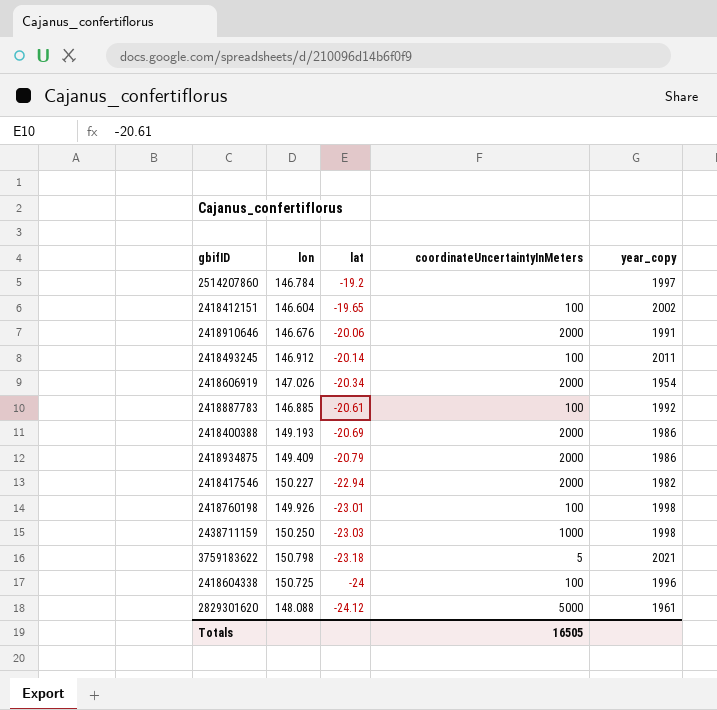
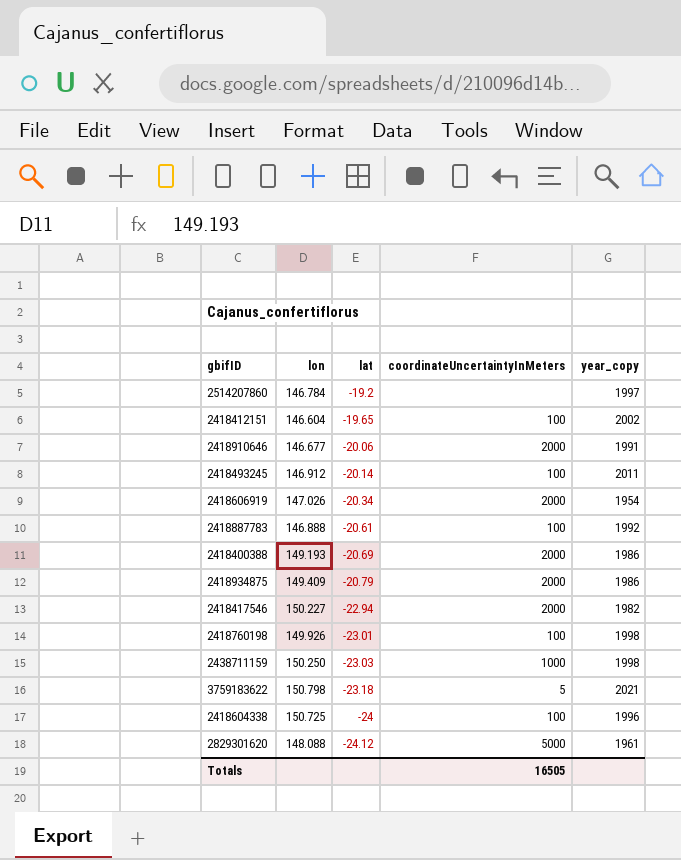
2418910646 | lon: 146.676 -> 146.677
2418887783 | lon: 146.885 -> 146.888

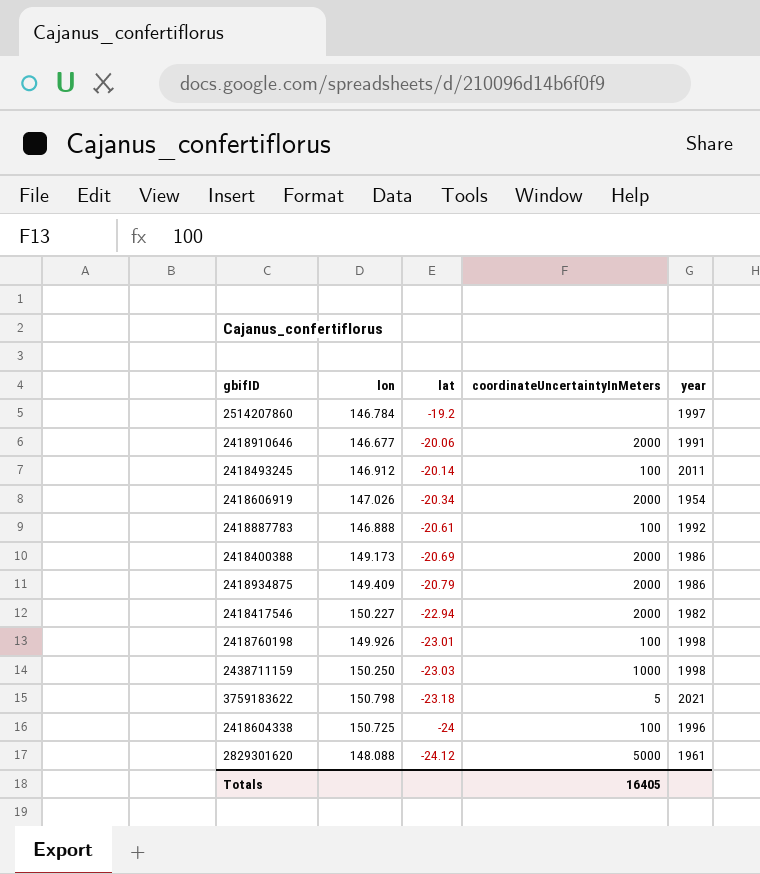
column name: year_copy -> year
row 2418412151: 146.604 | -19.65 | 100 | 2002 -> none
2418400388 | lon: 149.193 -> 149.173
Totals | coordinateUncertaintyInMeters: 16505 -> 16405

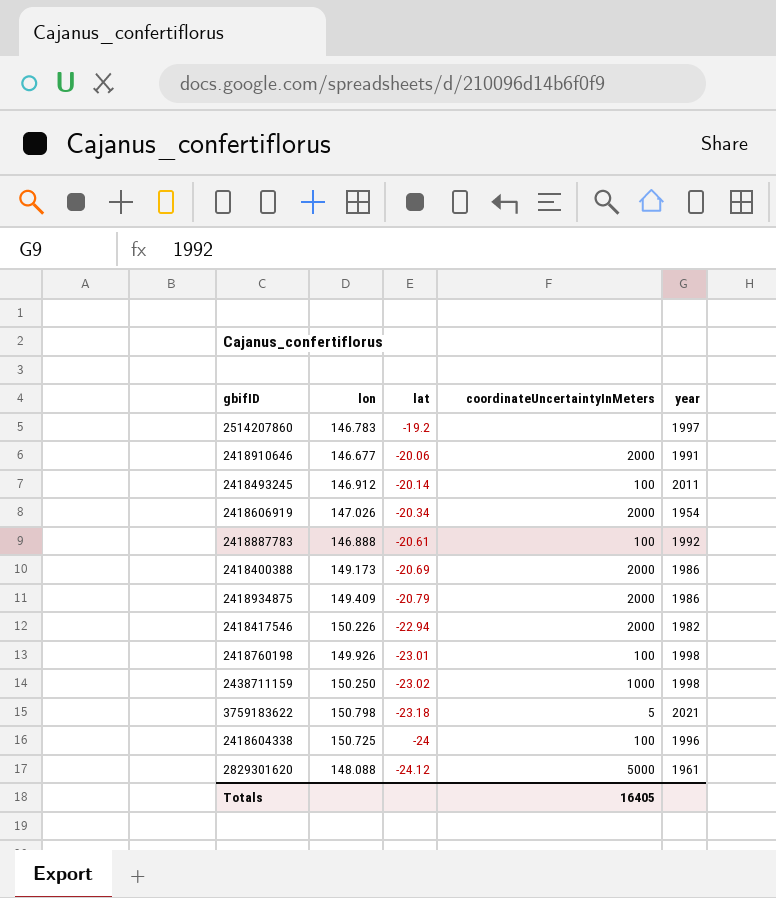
2514207860 | lon: 146.784 -> 146.783
2418417546 | lon: 150.227 -> 150.226
2438711159 | lat: -23.03 -> -23.02

